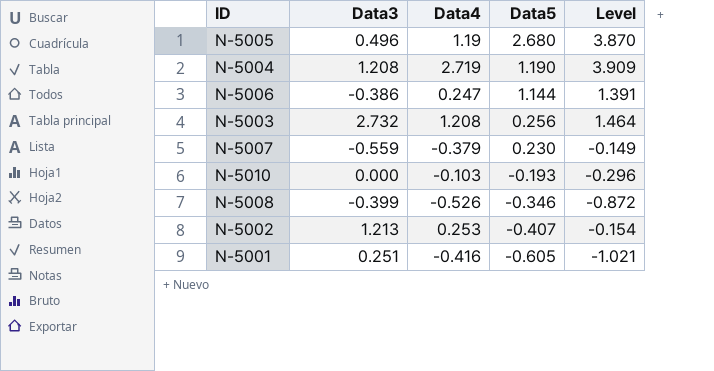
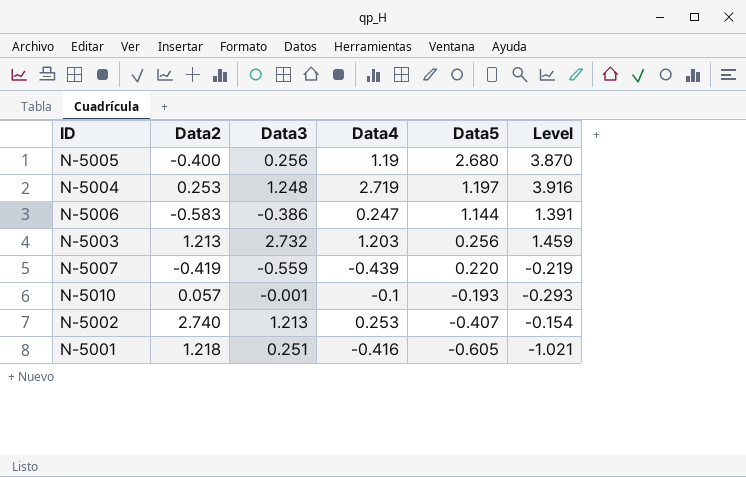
column Data2 | position: none -> 2
row N-5008: -0.399 | -0.526 | -0.346 | -0.872 -> none
N-5005 | Data3: 0.496 -> 0.256
N-5004 | Data3: 1.208 -> 1.248
N-5004 | Data5: 1.190 -> 1.197
N-5004 | Level: 3.909 -> 3.916
N-5003 | Data4: 1.208 -> 1.203
N-5003 | Level: 1.464 -> 1.459
N-5007 | Data4: -0.379 -> -0.439
N-5007 | Data5: 0.230 -> 0.220
N-5007 | Level: -0.149 -> -0.219
N-5010 | Data3: 0.000 -> -0.001
N-5010 | Data4: -0.103 -> -0.1
N-5010 | Level: -0.296 -> -0.293

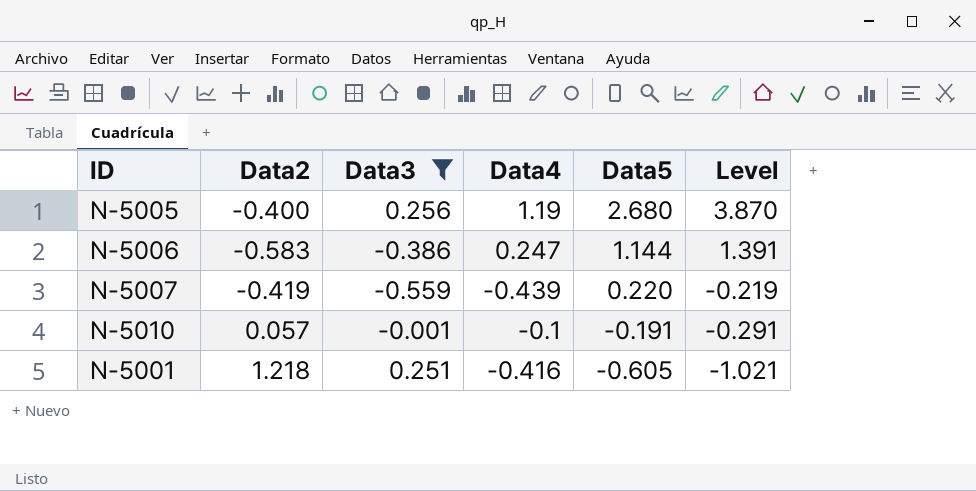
filter: none -> Data3 <= 0.256
N-5010 | Data5: -0.193 -> -0.191
N-5010 | Level: -0.293 -> -0.291

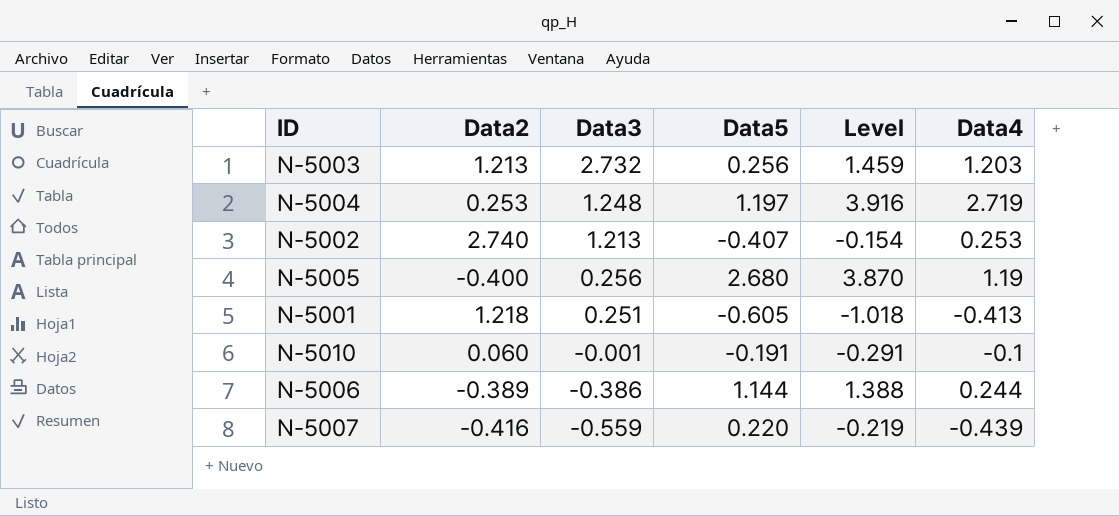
filter: Data3 <= 0.256 -> none
row order: Data5 descending -> Data3 descending
column Data4 | position: 4 -> 6
N-5001 | Level: -1.021 -> -1.018
N-5001 | Data4: -0.416 -> -0.413
N-5010 | Data2: 0.057 -> 0.060
N-5006 | Data2: -0.583 -> -0.389
N-5006 | Level: 1.391 -> 1.388
N-5006 | Data4: 0.247 -> 0.244
N-5007 | Data2: -0.419 -> -0.416

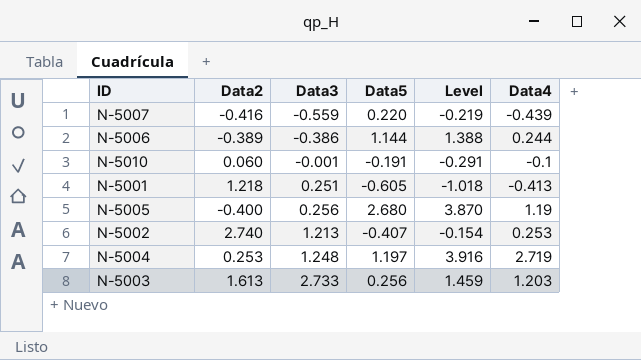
row order: Data3 descending -> Data3 ascending
N-5003 | Data2: 1.213 -> 1.613
N-5003 | Data3: 2.732 -> 2.733

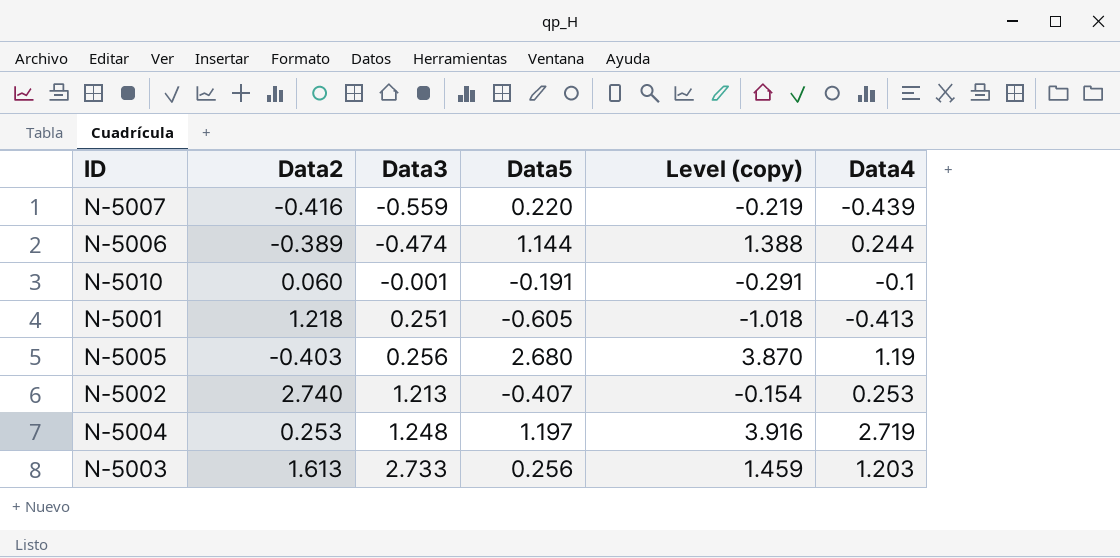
column name: Level -> Level (copy)
N-5006 | Data3: -0.386 -> -0.474
N-5005 | Data2: -0.400 -> -0.403

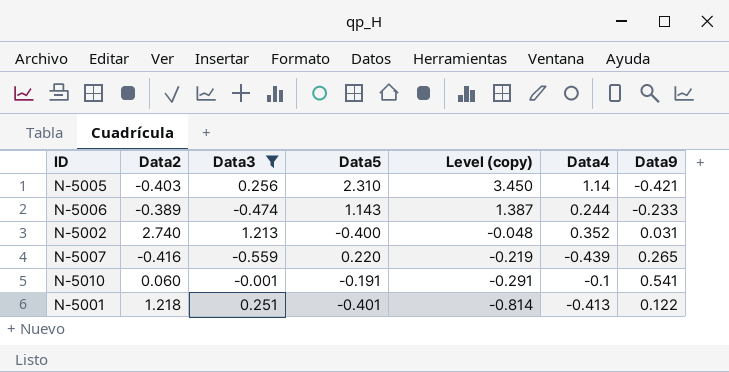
filter: none -> Data3 <= 1.213
row order: Data3 ascending -> Level (copy) descending
column Data9 | position: none -> 7
N-5005 | Data5: 2.680 -> 2.310
N-5005 | Level (copy): 3.870 -> 3.450
N-5005 | Data4: 1.19 -> 1.14
N-5006 | Data5: 1.144 -> 1.143
N-5006 | Level (copy): 1.388 -> 1.387
N-5002 | Data5: -0.407 -> -0.400
N-5002 | Level (copy): -0.154 -> -0.048
N-5002 | Data4: 0.253 -> 0.352
N-5001 | Data5: -0.605 -> -0.401
N-5001 | Level (copy): -1.018 -> -0.814

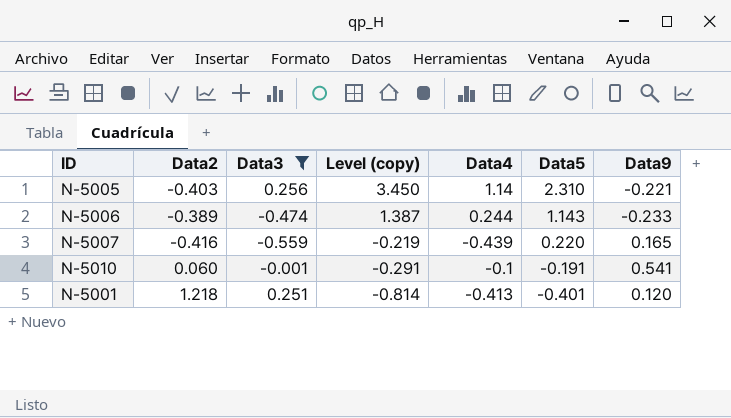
column Data5 | position: 4 -> 6
row N-5002: 2.740 | 1.213 | -0.400 | -0.048 | 0.352 | 0.031 -> none
N-5005 | Data9: -0.421 -> -0.221
N-5007 | Data9: 0.265 -> 0.165
N-5001 | Data9: 0.122 -> 0.120

